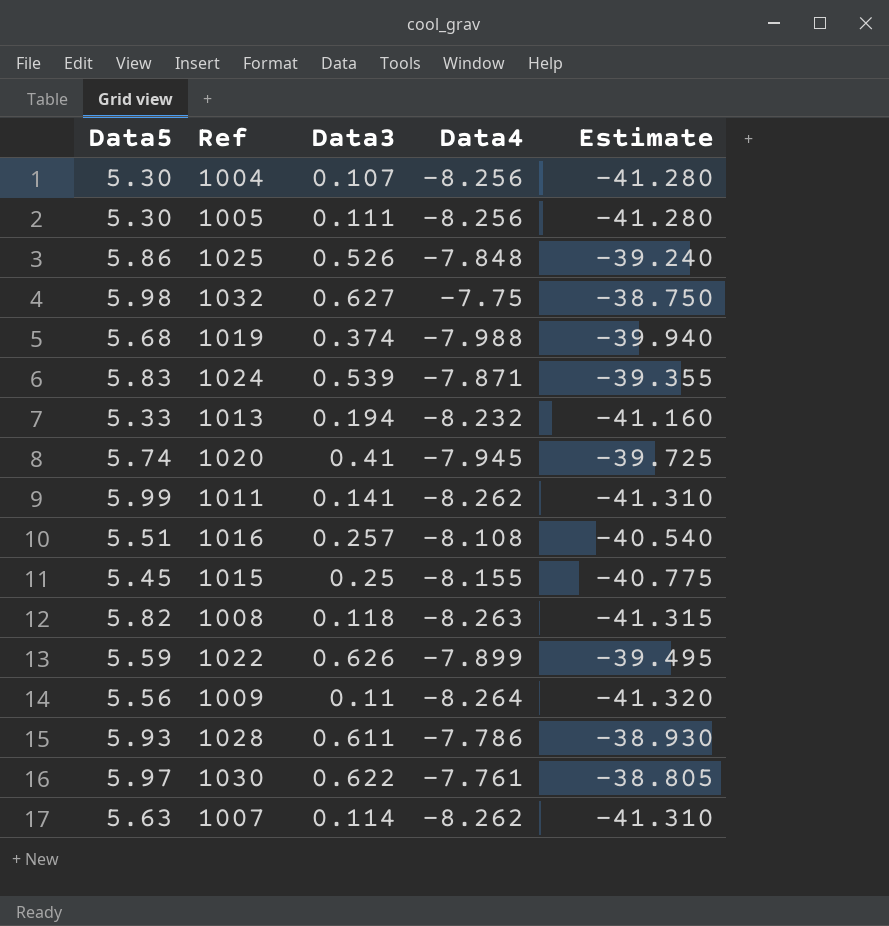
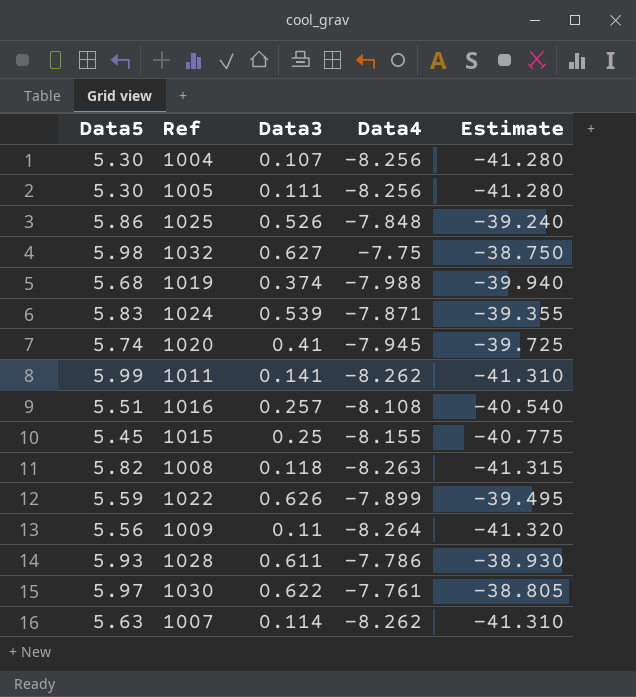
row 1013: 5.33 | 0.194 | -8.232 | -41.160 -> none

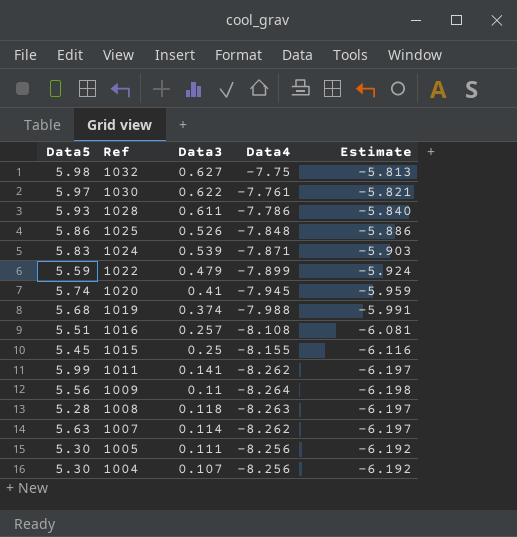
row order: none -> Ref descending
column Estimate | formula: [Data4] * 5 -> [Data4] * 0.75
1022 | Data3: 0.626 -> 0.479
1008 | Data5: 5.82 -> 5.28

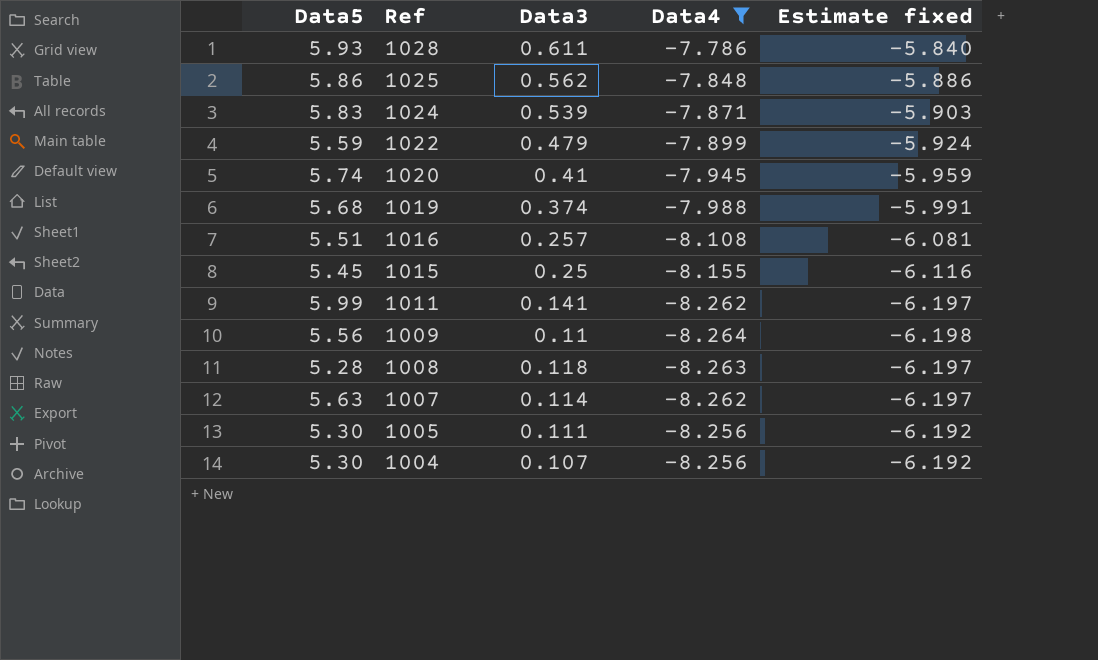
filter: none -> Data4 <= -7.786
column name: Estimate -> Estimate fixed
1025 | Data3: 0.526 -> 0.562

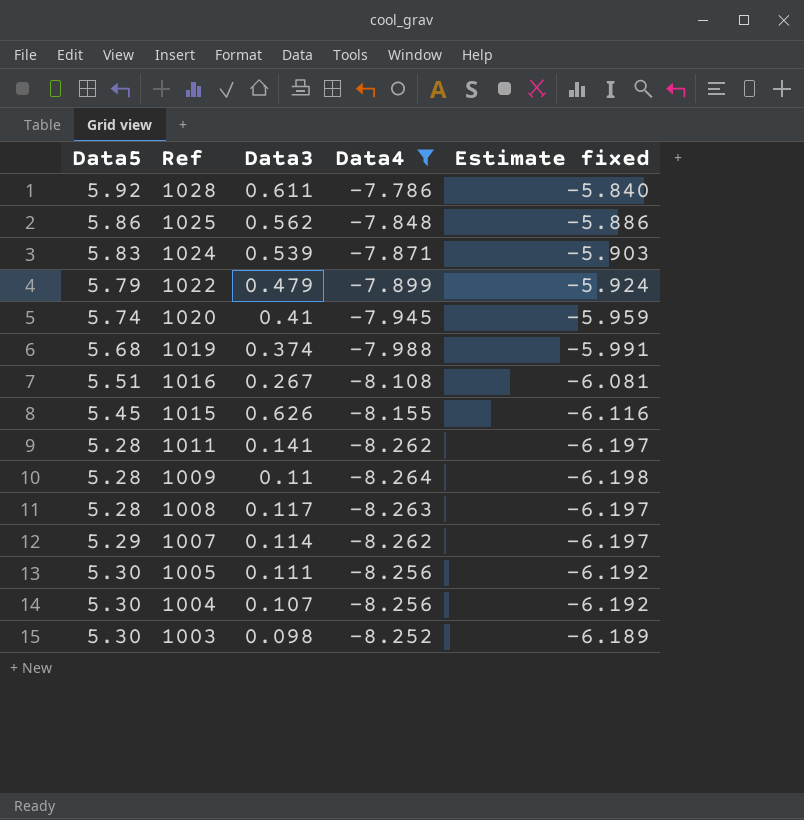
1028 | Data5: 5.93 -> 5.92
1022 | Data5: 5.59 -> 5.79
1016 | Data3: 0.257 -> 0.267
1015 | Data3: 0.25 -> 0.626
1011 | Data5: 5.99 -> 5.28
1009 | Data5: 5.56 -> 5.28
1008 | Data3: 0.118 -> 0.117
1007 | Data5: 5.63 -> 5.29
row 1003: none -> 5.30 | 0.098 | -8.252 | -6.189

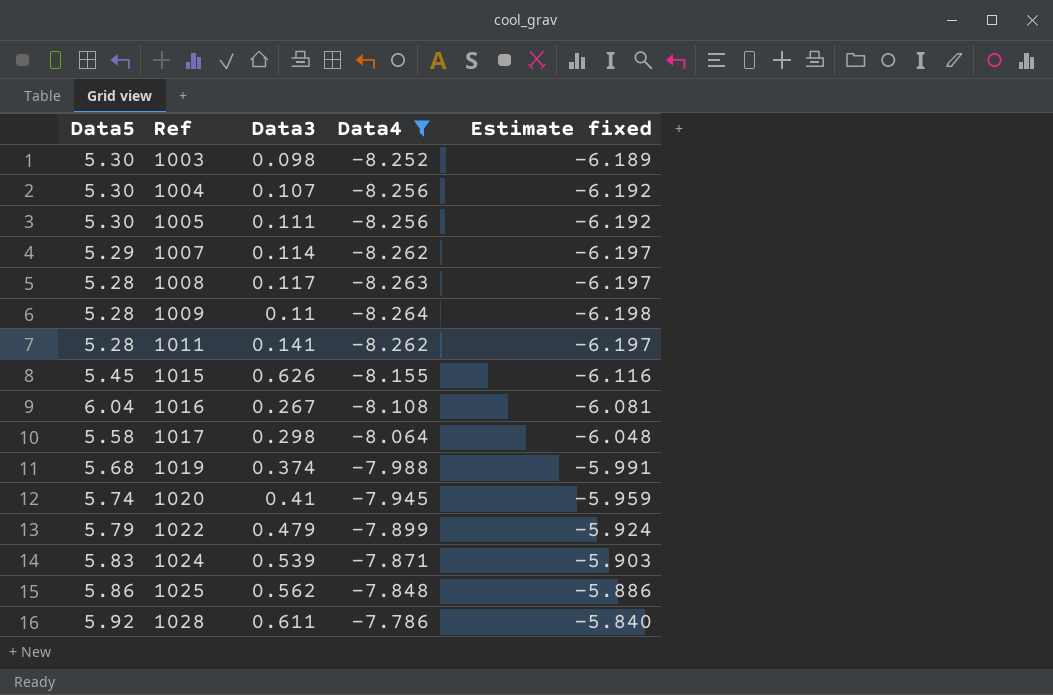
row order: Ref descending -> Ref ascending
1016 | Data5: 5.51 -> 6.04
row 1017: none -> 5.58 | 0.298 | -8.064 | -6.048

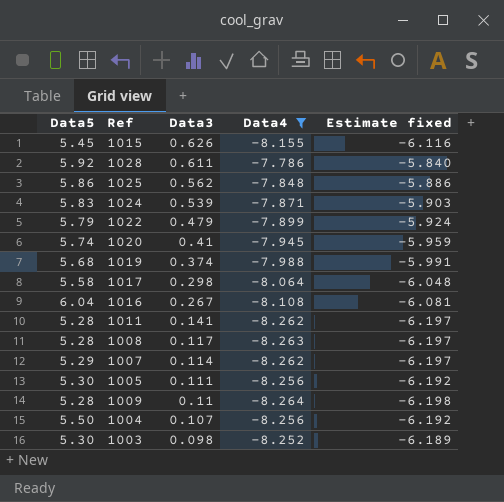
row order: Ref ascending -> Data3 descending
1004 | Data5: 5.30 -> 5.50

